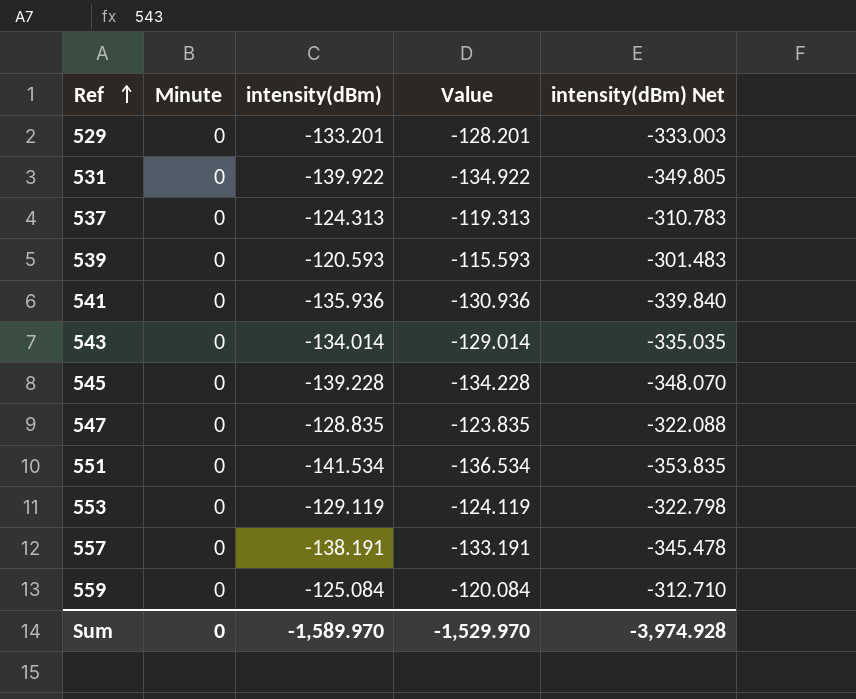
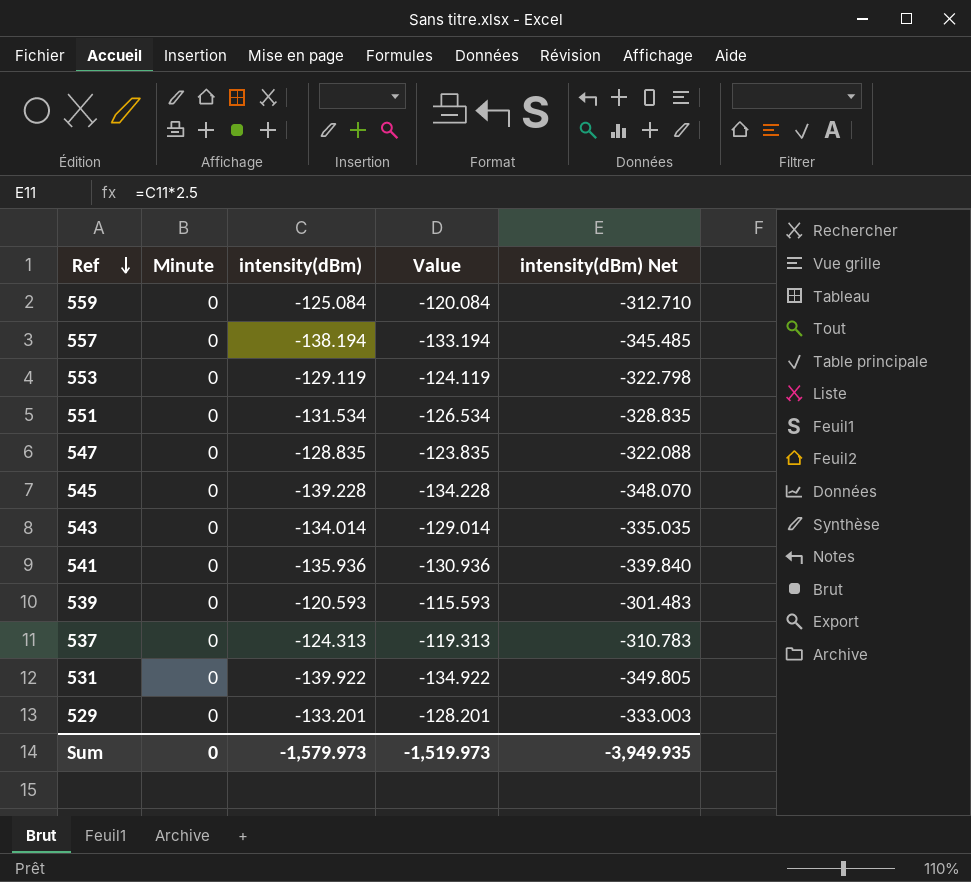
row order: Ref ascending -> Ref descending
557 | intensity(dBm): -138.191 -> -138.194
557 | Value: -133.191 -> -133.194
557 | intensity(dBm) Net: -345.478 -> -345.485
551 | intensity(dBm): -141.534 -> -131.534
551 | Value: -136.534 -> -126.534
551 | intensity(dBm) Net: -353.835 -> -328.835
Sum | intensity(dBm): -1,589.970 -> -1,579.973
Sum | Value: -1,529.970 -> -1,519.973
Sum | intensity(dBm) Net: -3,974.928 -> -3,949.935

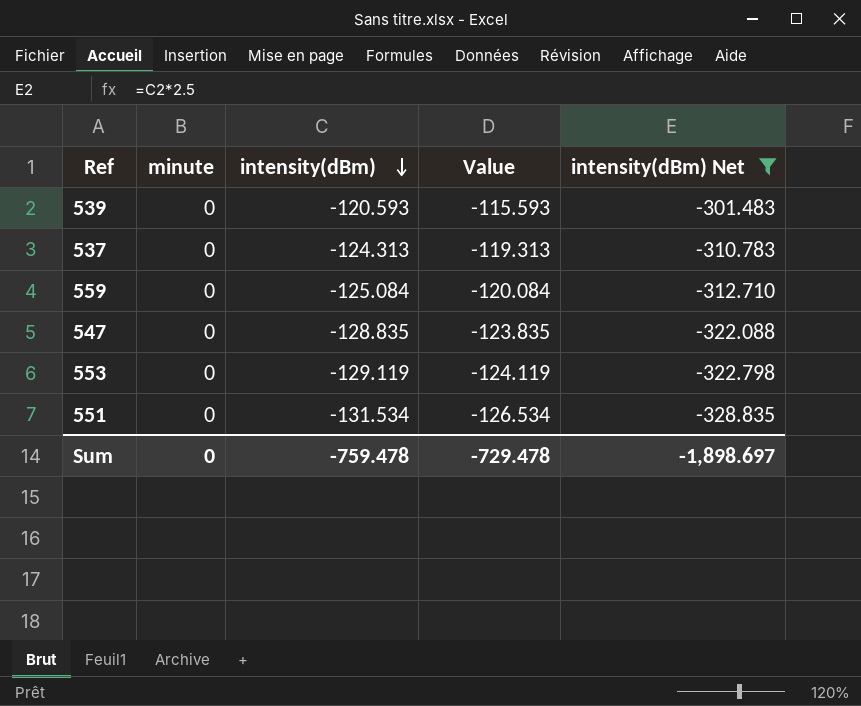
filter: none -> intensity(dBm) Net >= -328.835
row order: Ref descending -> intensity(dBm) descending
column name: Minute -> minute
Sum | intensity(dBm): -1,579.973 -> -759.478
Sum | Value: -1,519.973 -> -729.478
Sum | intensity(dBm) Net: -3,949.935 -> -1,898.697

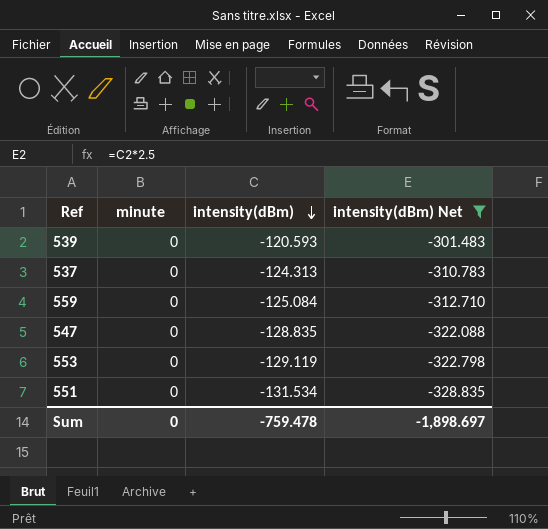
column Value | formula: [intensity(dBm)] + 5 -> none

